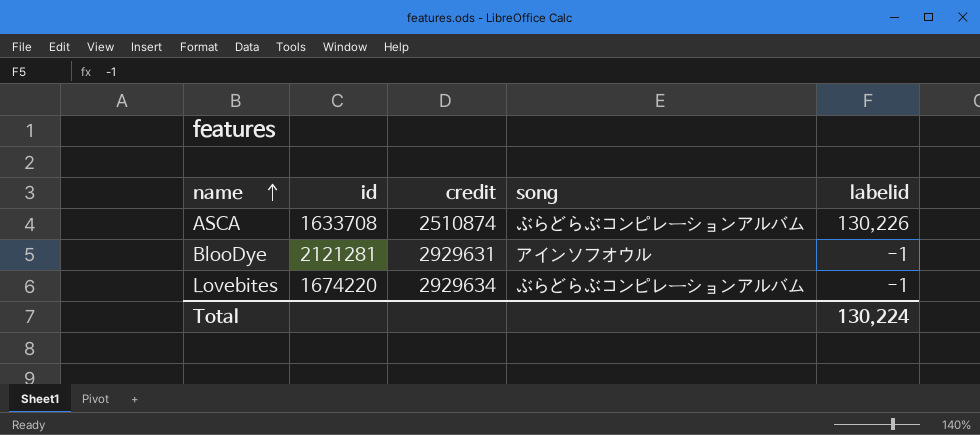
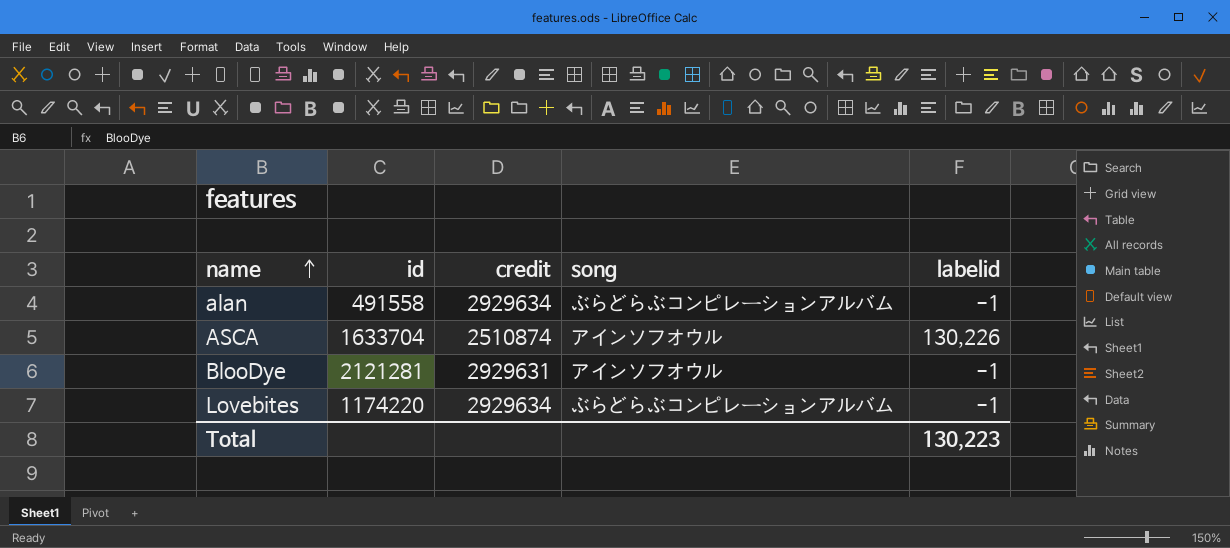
row alan: none -> 491558 | 2929634 | ぶらどらぶコンピレーションアルバム | -1
ASCA | id: 1633708 -> 1633704
ASCA | song: ぶらどらぶコンピレーションアルバム -> アインソフオウル
Lovebites | id: 1674220 -> 1174220
Total | labelid: 130,224 -> 130,223

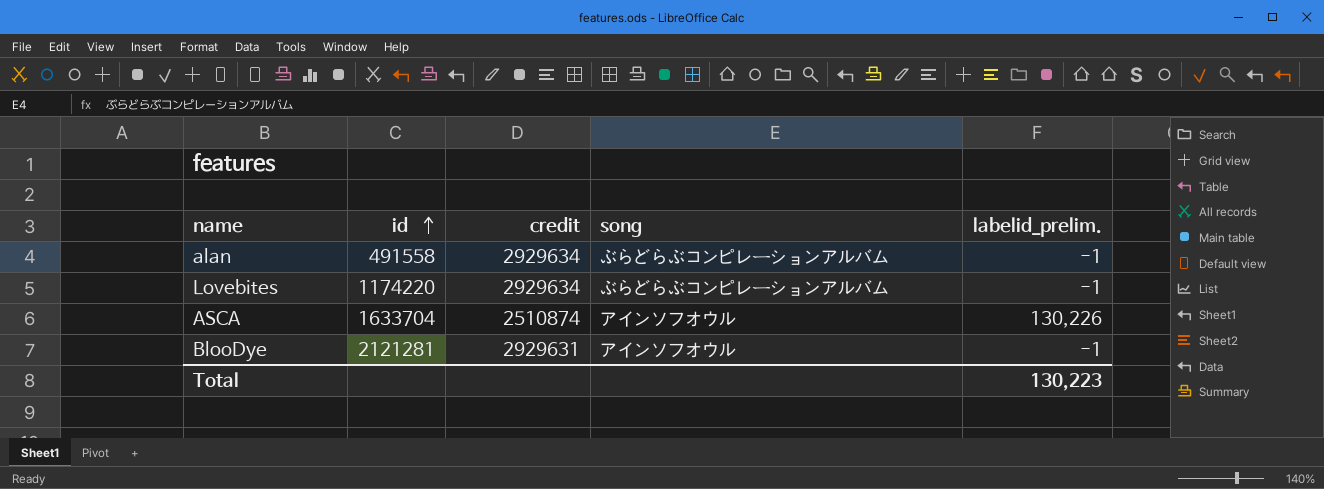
row order: name ascending -> id ascending
column name: labelid -> labelid_prelim.

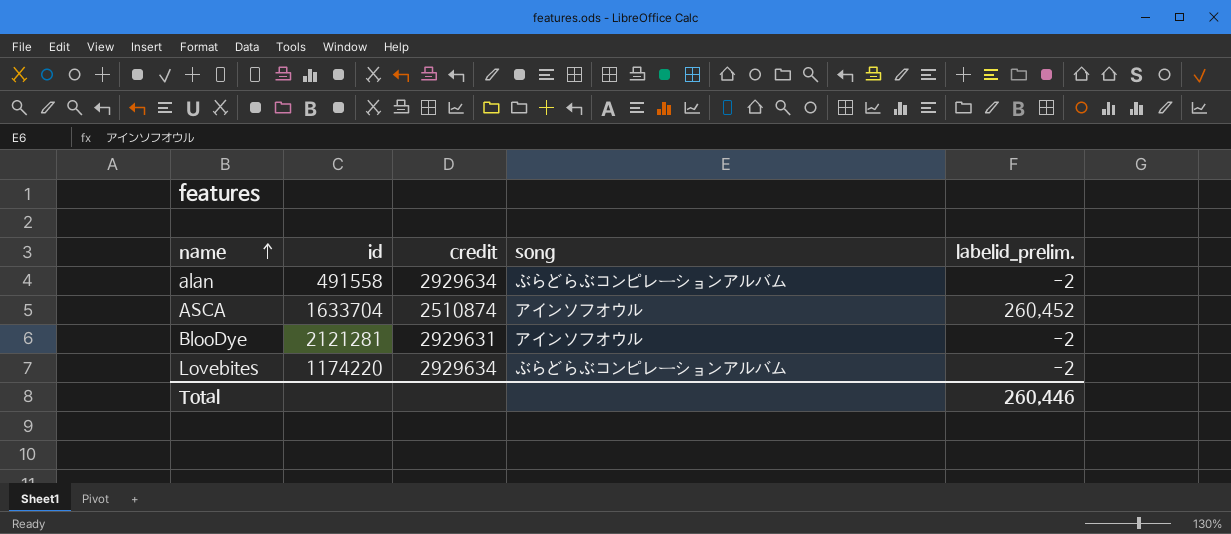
row order: id ascending -> name ascending
alan | labelid_prelim.: -1 -> -2
ASCA | labelid_prelim.: 130,226 -> 260,452
BlooDye | labelid_prelim.: -1 -> -2
Lovebites | labelid_prelim.: -1 -> -2
Total | labelid_prelim.: 130,223 -> 260,446

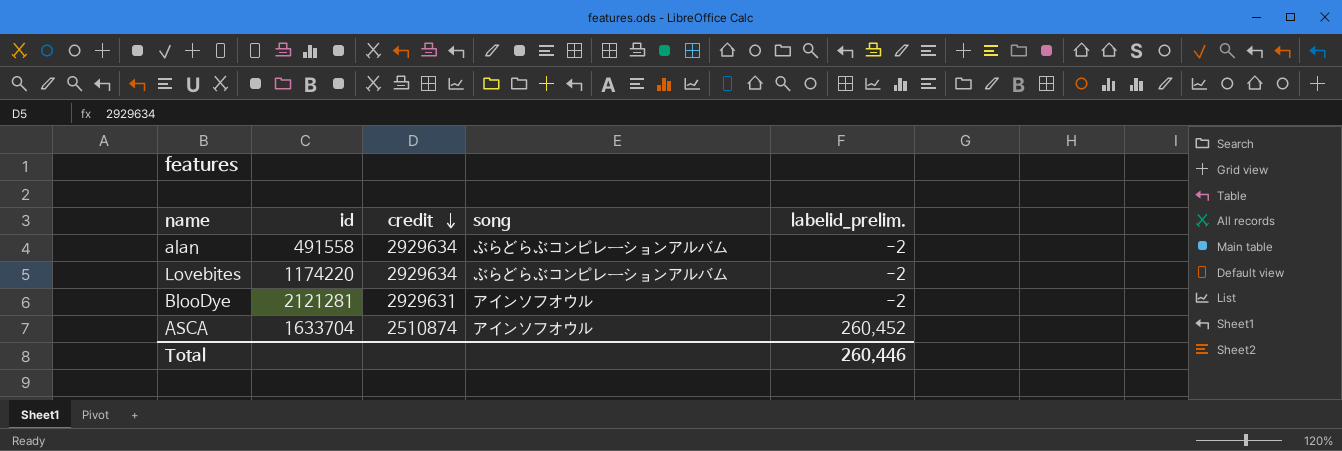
row order: name ascending -> credit descending

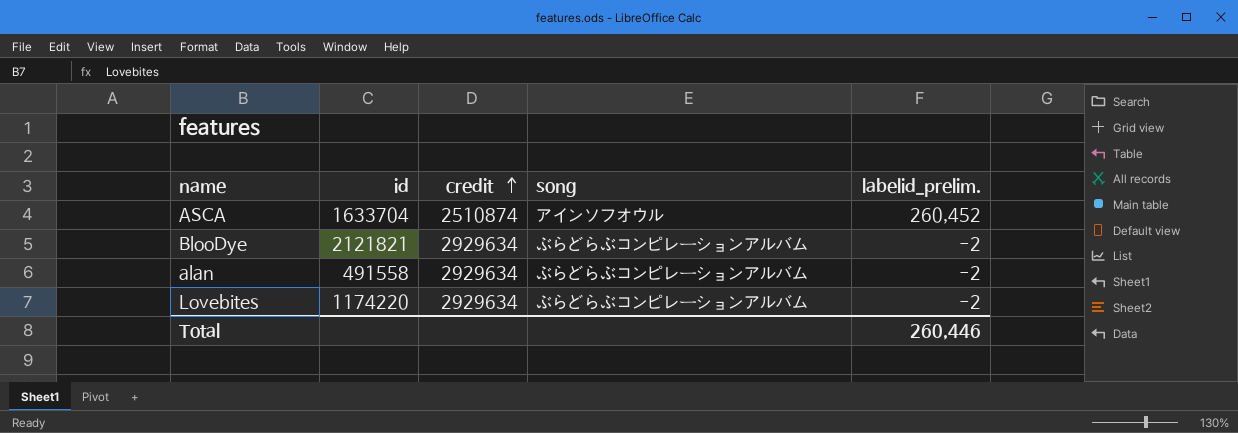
row order: credit descending -> credit ascending
BlooDye | id: 2121281 -> 2121821
BlooDye | credit: 2929631 -> 2929634
BlooDye | song: アインソフオウル -> ぶらどらぶコンピレーションアルバム

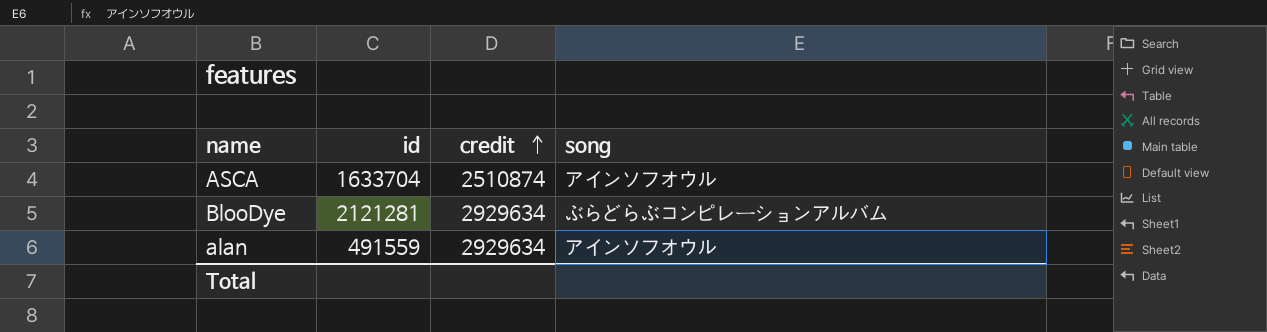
column labelid_prelim. | position: 5 -> none
row Lovebites: 1174220 | 2929634 | ぶらどらぶコンピレーションアルバム | -2 -> none
BlooDye | id: 2121821 -> 2121281
alan | id: 491558 -> 491559
alan | song: ぶらどらぶコンピレーションアルバム -> アインソフオウル

